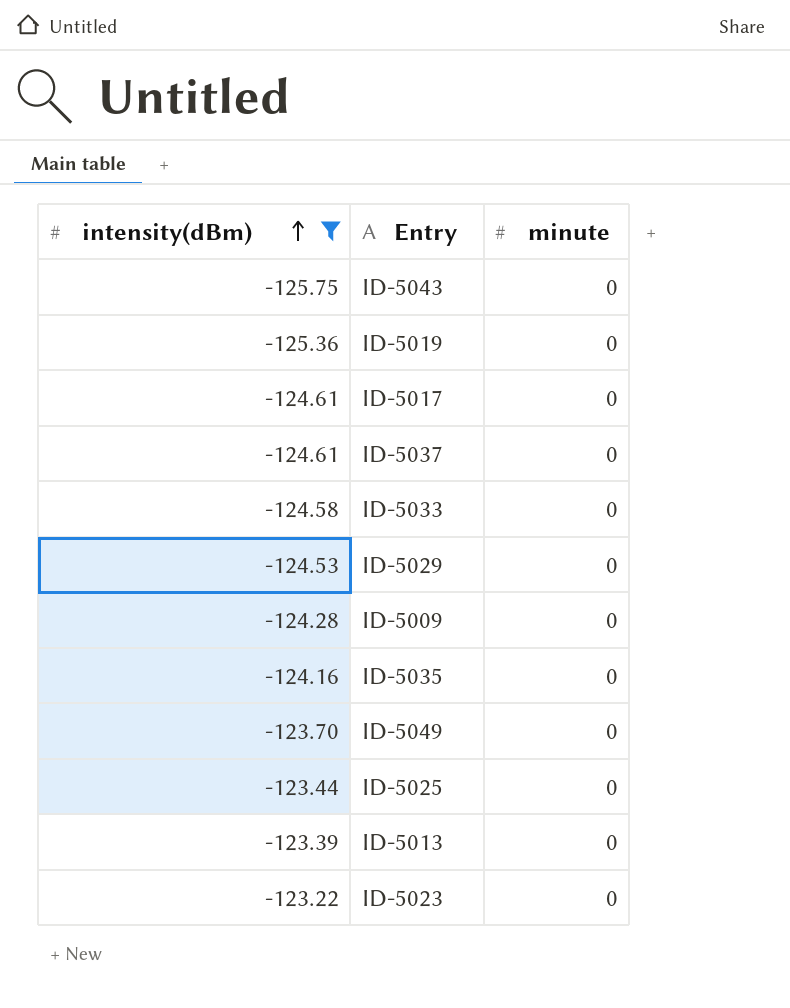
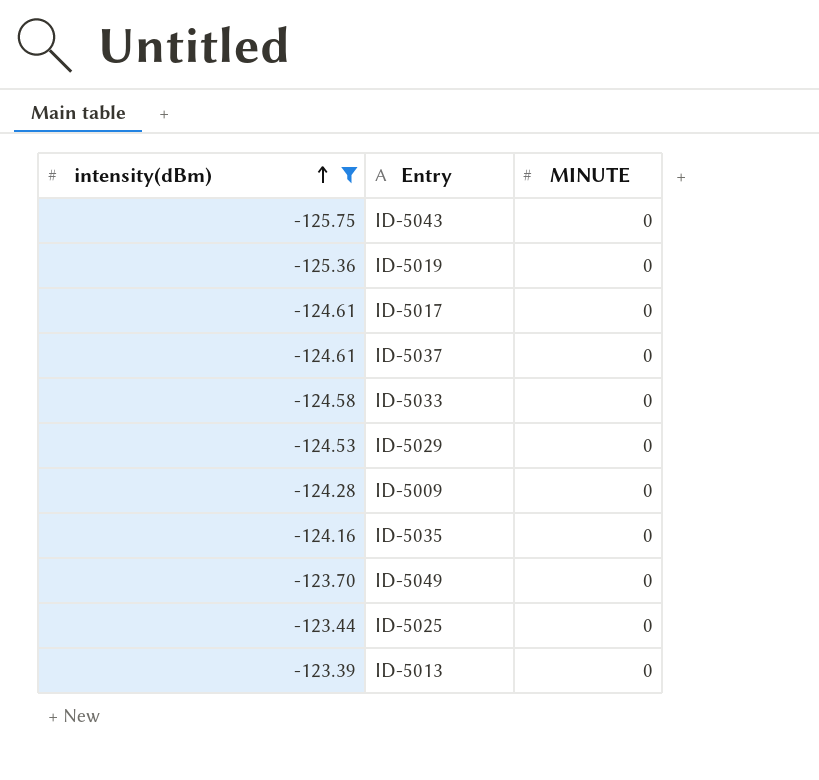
column name: minute -> MINUTE
row ID-5023: -123.22 | 0 -> none

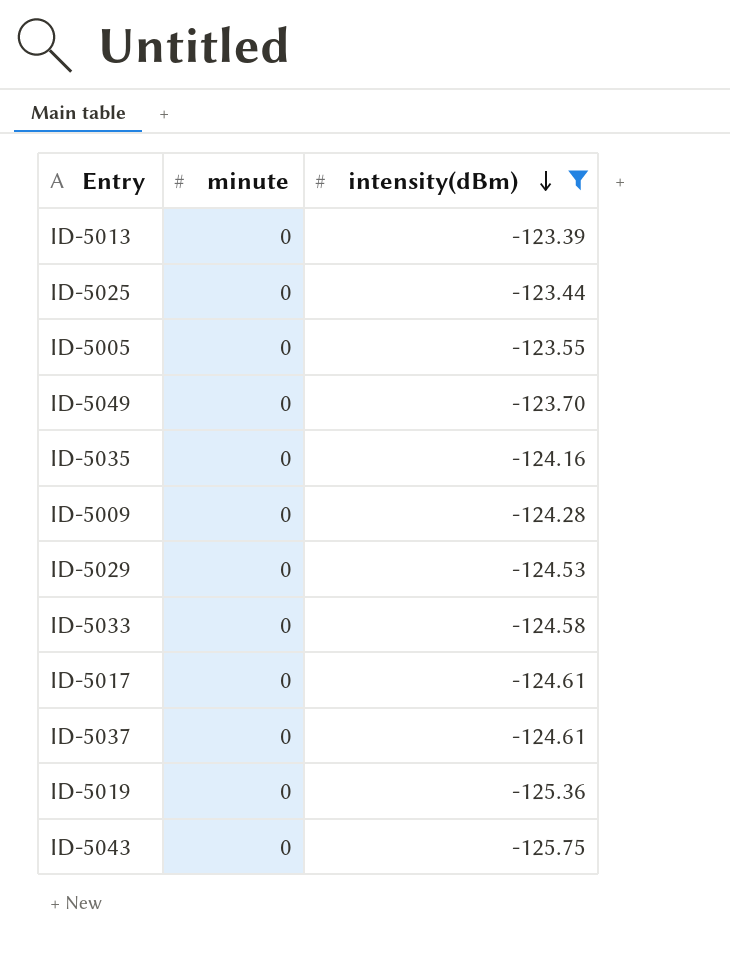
row order: intensity(dBm) ascending -> intensity(dBm) descending
column name: MINUTE -> minute
column intensity(dBm) | position: 1 -> 3
row ID-5005: none -> 0 | -123.55

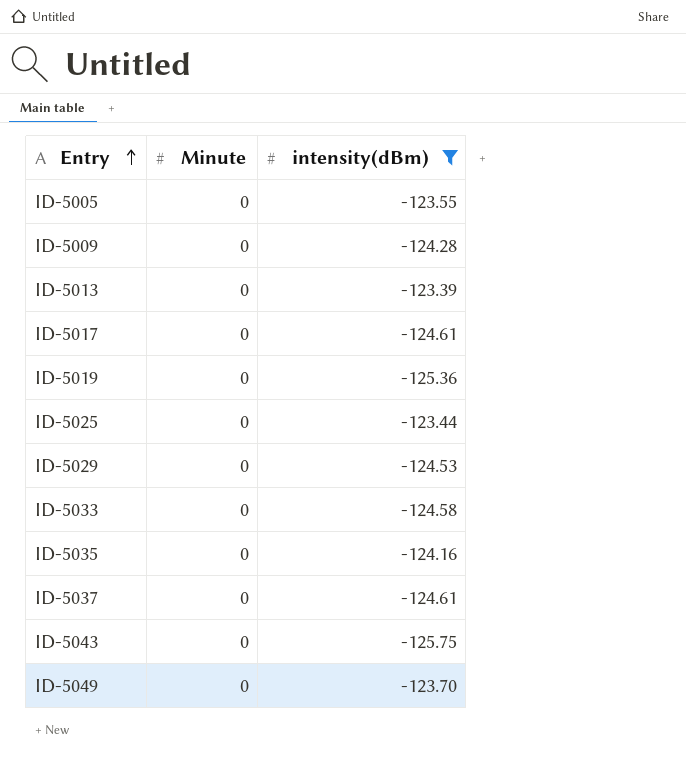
row order: intensity(dBm) descending -> Entry ascending
column name: minute -> Minute

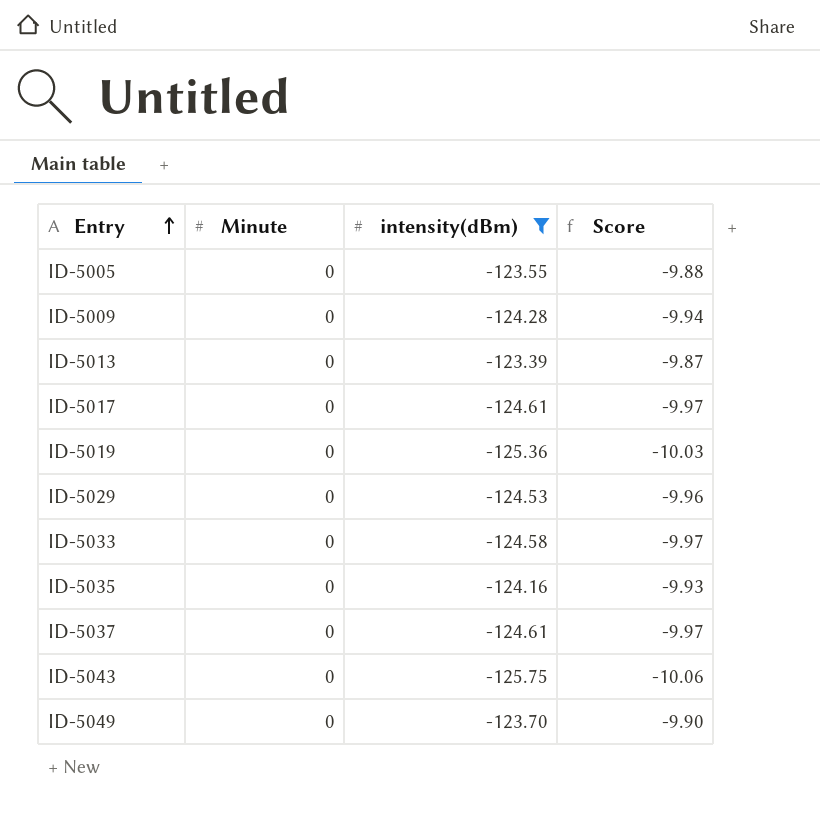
column Score | formula: none -> [intensity(dBm)] * 0.08
row ID-5025: 0 | -123.44 -> none

